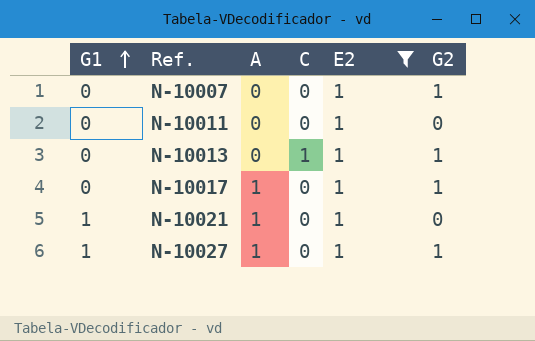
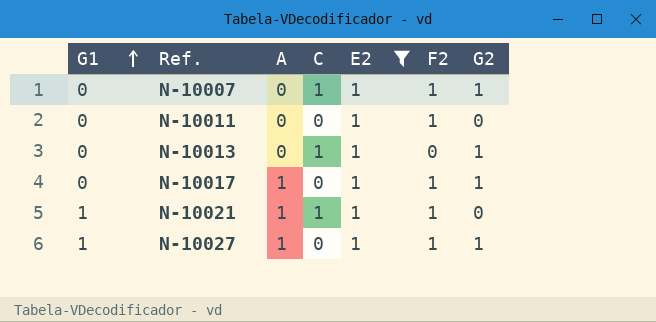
column F2 | position: none -> 6
N-10007 | C: 0 -> 1
N-10021 | C: 0 -> 1

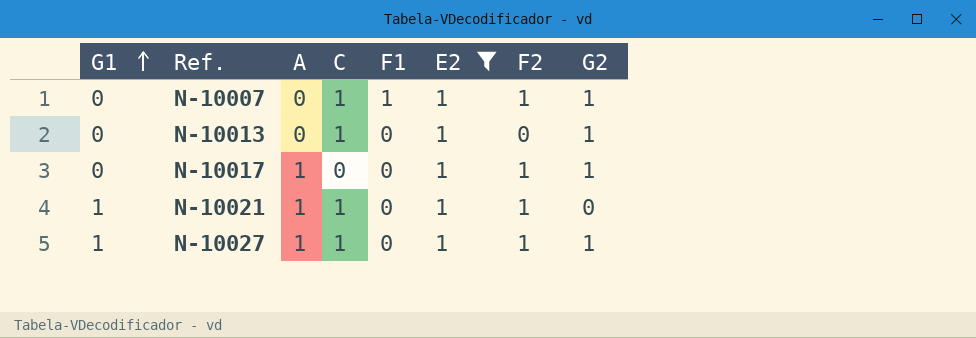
column F1 | position: none -> 5
row N-10011: 0 | 0 | 0 | 1 | 1 | 0 -> none
N-10027 | C: 0 -> 1

